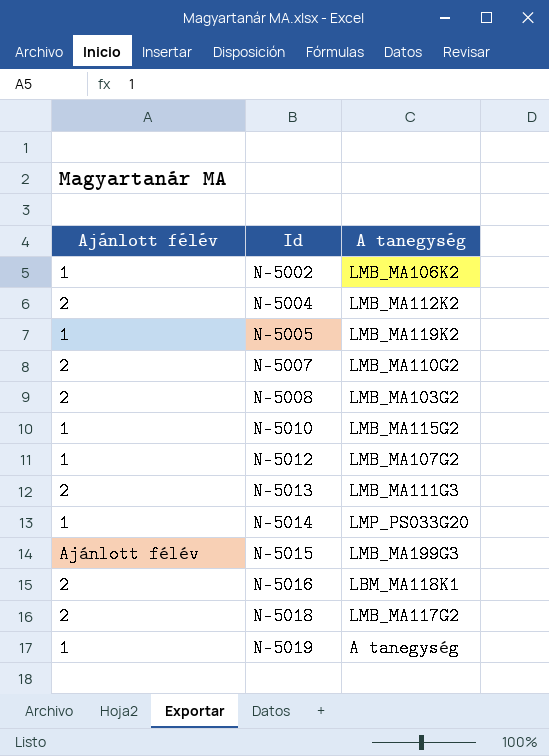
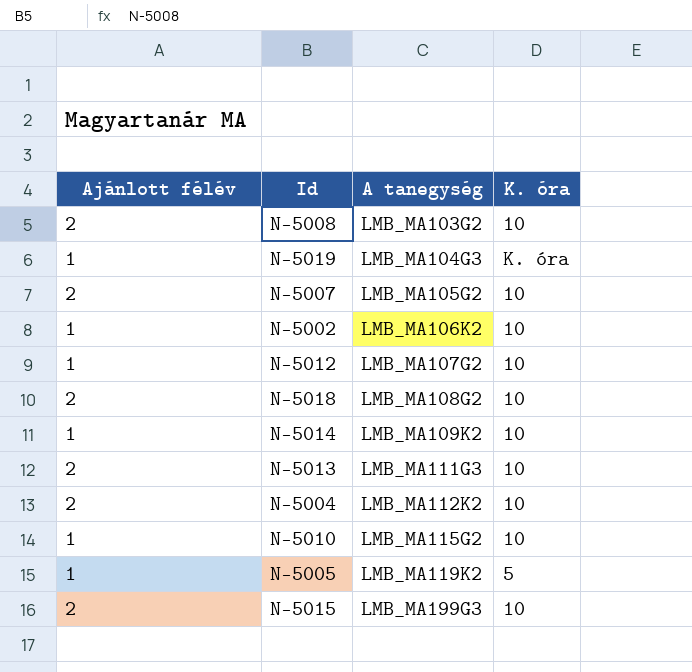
row order: Id ascending -> A tanegység ascending
column K. óra | position: none -> 4
row N-5016: 2 | LBM_MA118K1 -> none
N-5019 | A tanegység: A tanegység -> LMB_MA104G3
N-5007 | A tanegység: LMB_MA110G2 -> LMB_MA105G2
N-5018 | A tanegység: LMB_MA117G2 -> LMB_MA108G2
N-5014 | A tanegység: LMP_PS033G20 -> LMB_MA109K2
N-5015 | Ajánlott félév: Ajánlott félév -> 2

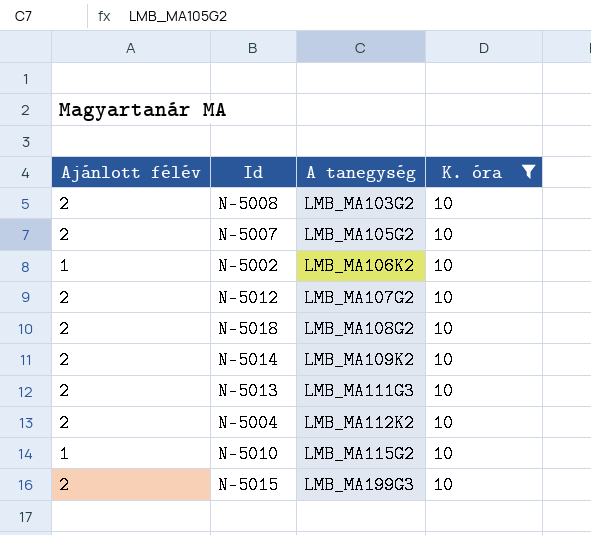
filter: none -> K. óra = 10
N-5012 | Ajánlott félév: 1 -> 2
N-5014 | Ajánlott félév: 1 -> 2

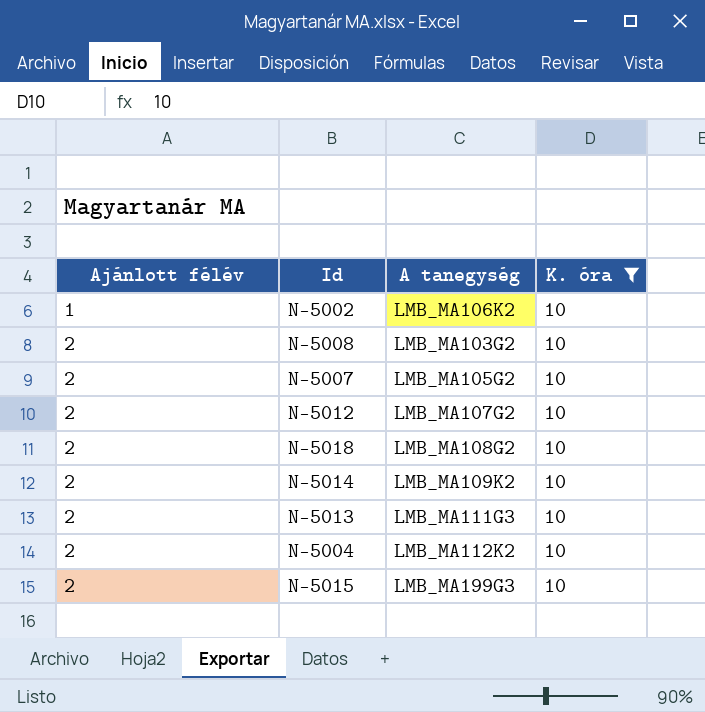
row order: A tanegység ascending -> Ajánlott félév ascending
row N-5010: 1 | LMB_MA115G2 | 10 -> none

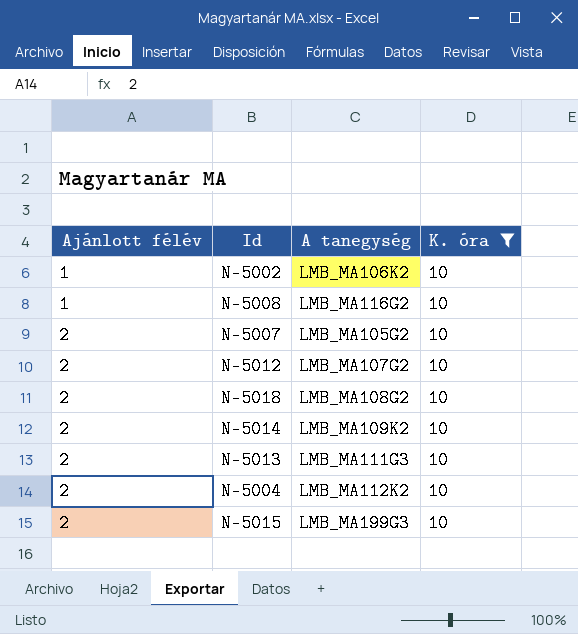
N-5008 | Ajánlott félév: 2 -> 1
N-5008 | A tanegység: LMB_MA103G2 -> LMB_MA116G2

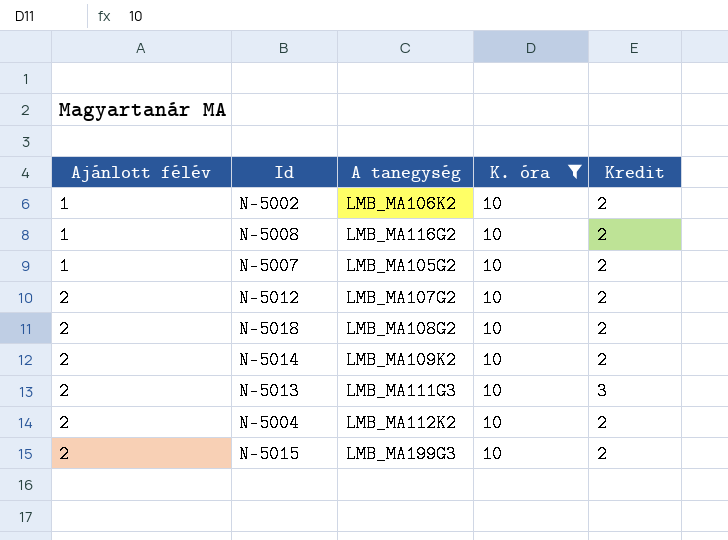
column Kredit | position: none -> 5
N-5007 | Ajánlott félév: 2 -> 1

